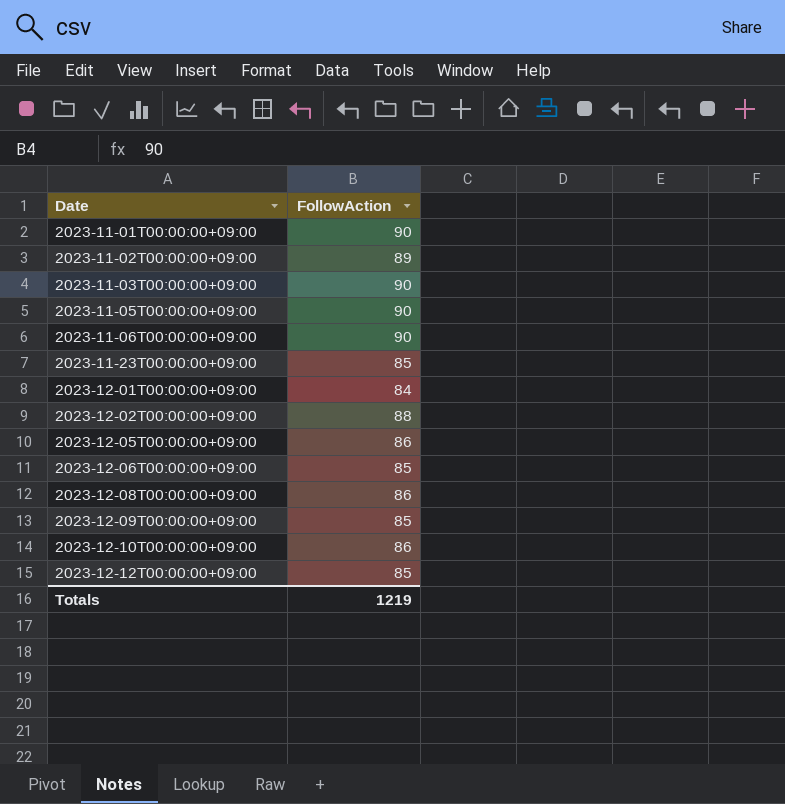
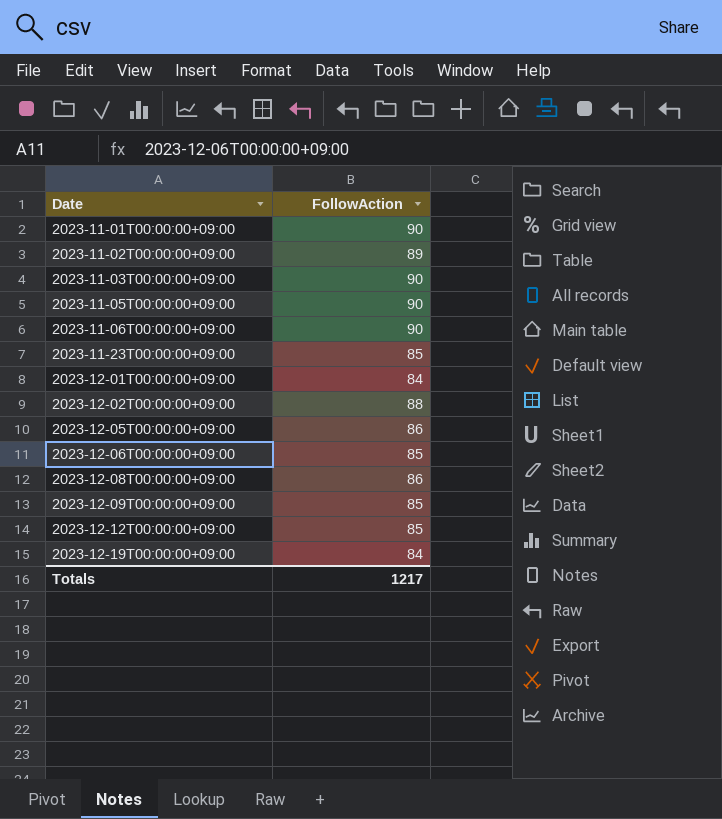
row 2023-12-10T00:00:00+09:00: 86 -> none
row 2023-12-19T00:00:00+09:00: none -> 84
Totals | FollowAction: 1219 -> 1217

